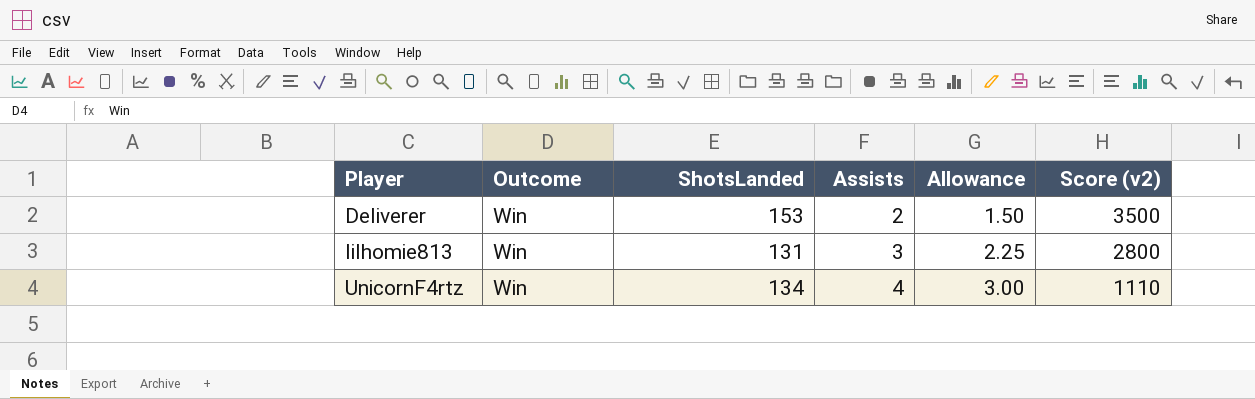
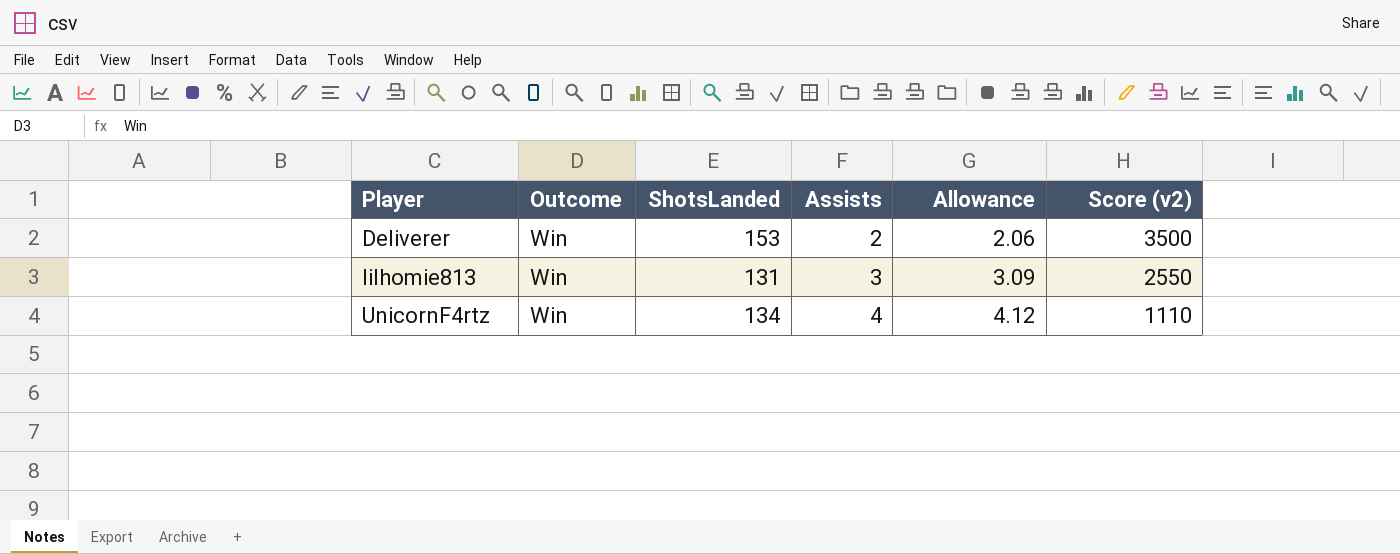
column Allowance | formula: [Assists] * 0.75 -> [Assists] * 1.03
lilhomie813 | Score (v2): 2800 -> 2550

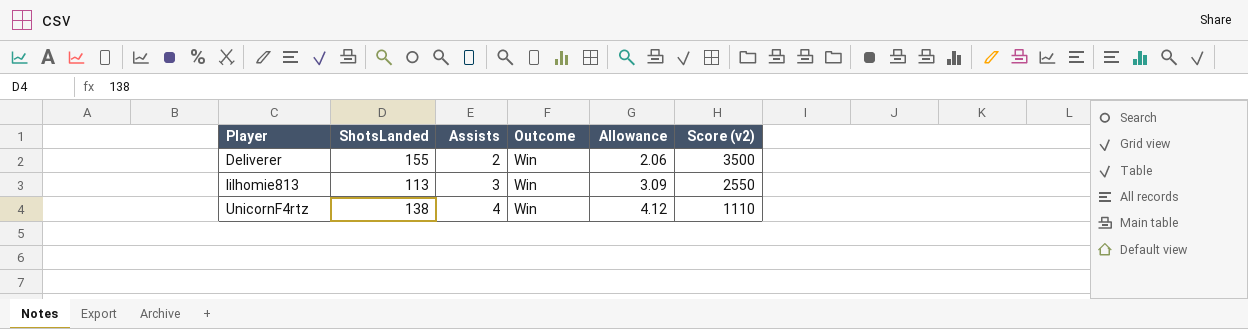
column Outcome | position: 2 -> 4
DeIiverer | ShotsLanded: 153 -> 155
lilhomie813 | ShotsLanded: 131 -> 113
UnicornF4rtz | ShotsLanded: 134 -> 138

